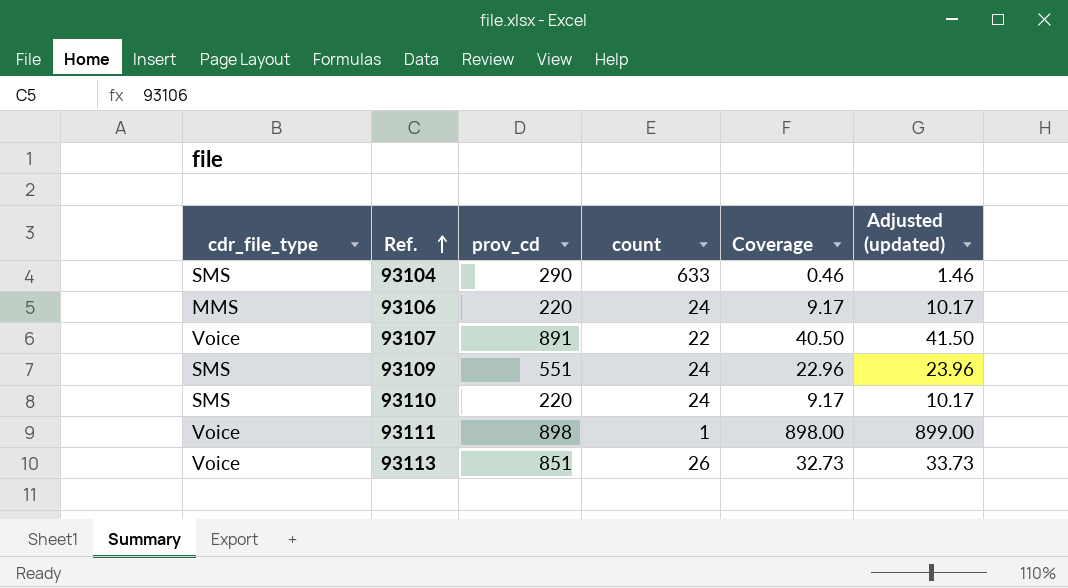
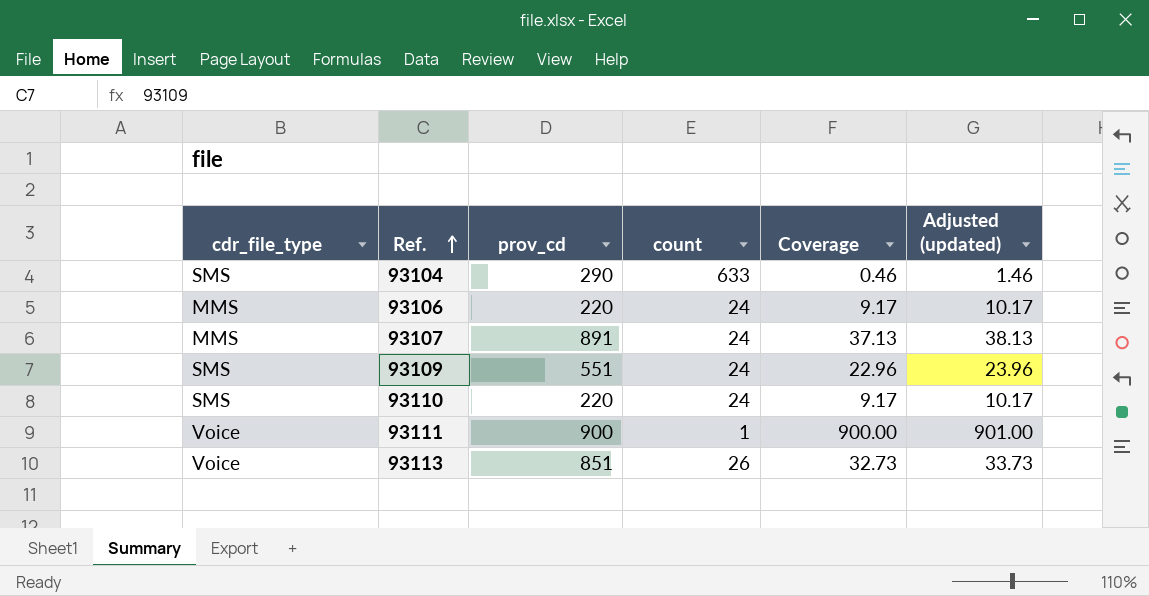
93107 | cdr_file_type: Voice -> MMS
93107 | count: 22 -> 24
93107 | Coverage: 40.50 -> 37.13
93107 | Adjusted (updated): 41.50 -> 38.13
93111 | prov_cd: 898 -> 900
93111 | Coverage: 898.00 -> 900.00
93111 | Adjusted (updated): 899.00 -> 901.00

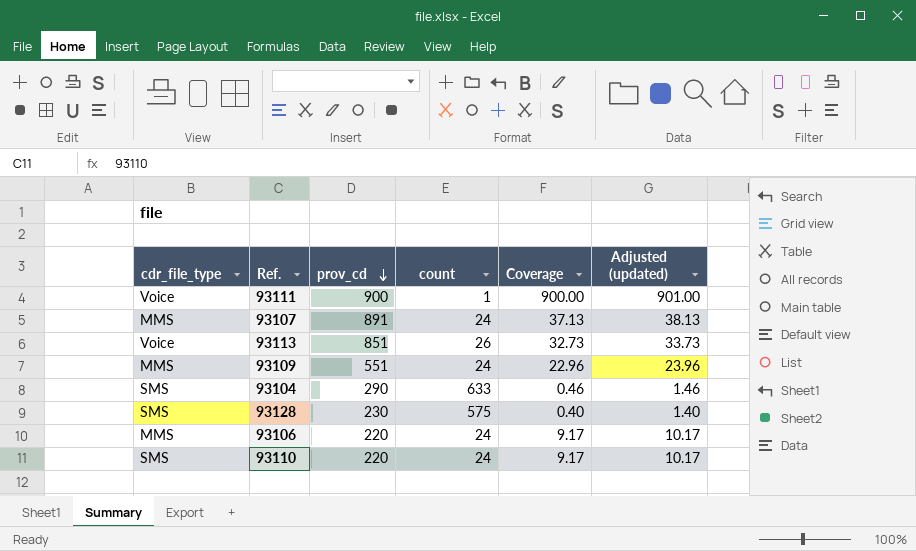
row order: Ref. ascending -> prov_cd descending
93109 | cdr_file_type: SMS -> MMS
row 93128: none -> SMS | 230 | 575 | 0.40 | 1.40

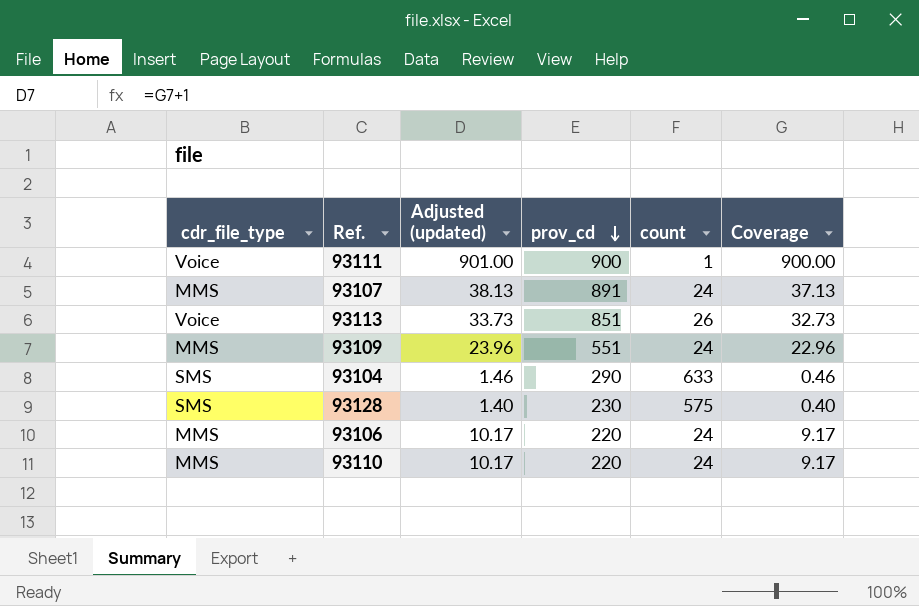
column Adjusted (updated) | position: 6 -> 3
93110 | cdr_file_type: SMS -> MMS

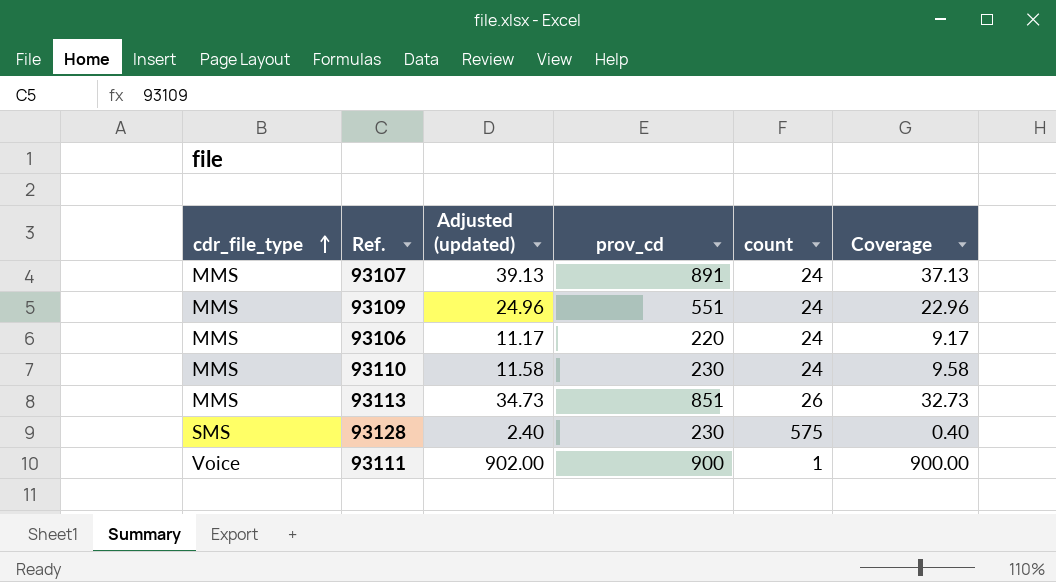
row order: prov_cd descending -> cdr_file_type ascending
column Adjusted (updated) | formula: [Coverage] + 1 -> [Coverage] + 2
row 93104: SMS | 1.46 | 290 | 633 | 0.46 -> none
93110 | prov_cd: 220 -> 230
93110 | Coverage: 9.17 -> 9.58
93113 | cdr_file_type: Voice -> MMS

